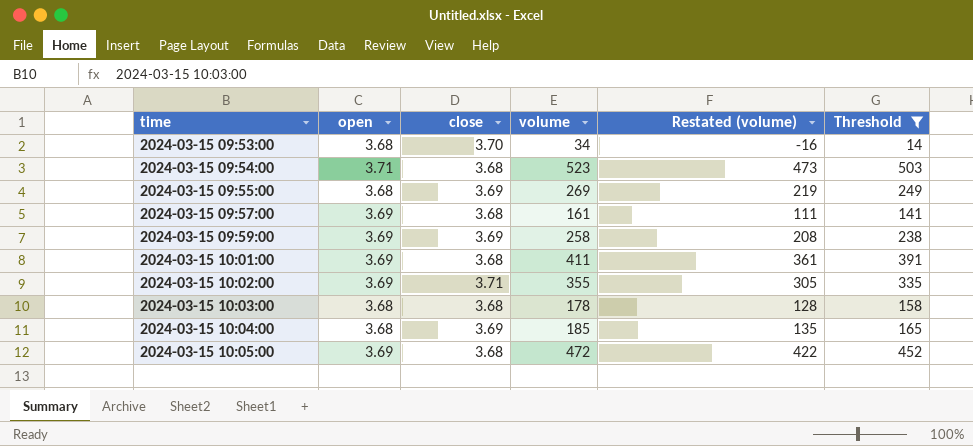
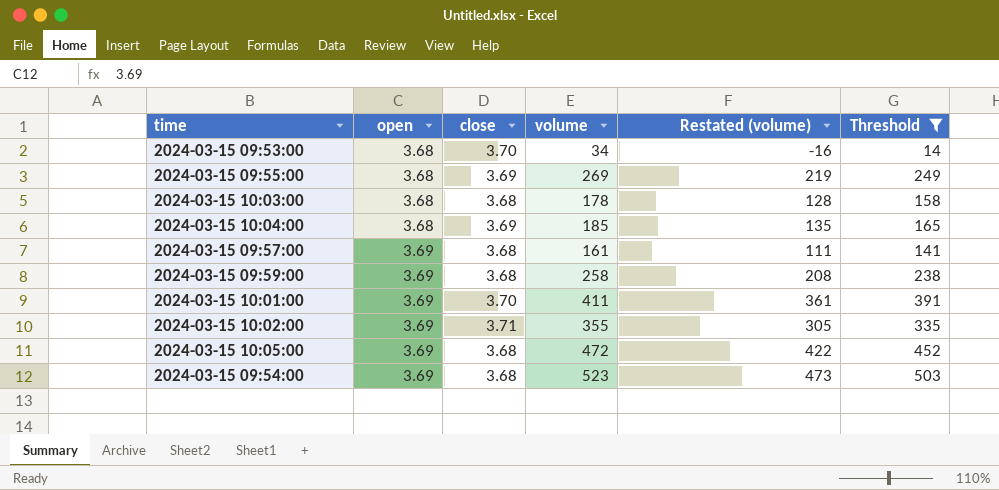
row order: time ascending -> open ascending
2024-03-15 09:59:00 | close: 3.69 -> 3.68
2024-03-15 10:01:00 | close: 3.68 -> 3.70
2024-03-15 09:54:00 | open: 3.71 -> 3.69

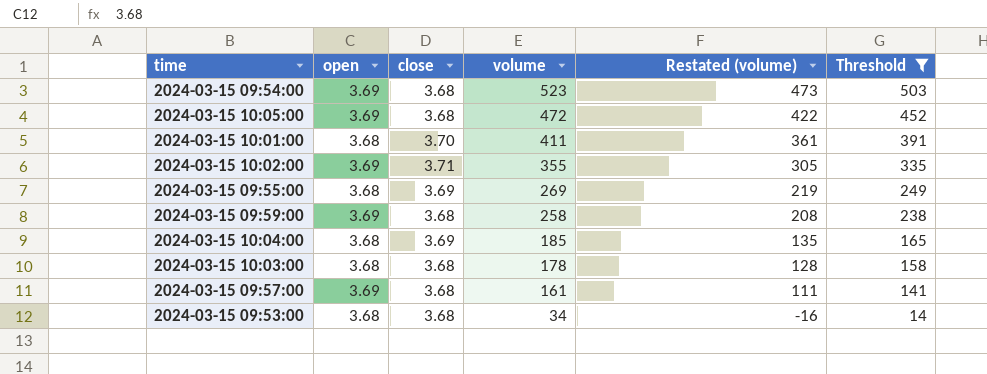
row order: open ascending -> volume descending
2024-03-15 10:01:00 | open: 3.69 -> 3.68
2024-03-15 09:53:00 | close: 3.70 -> 3.68

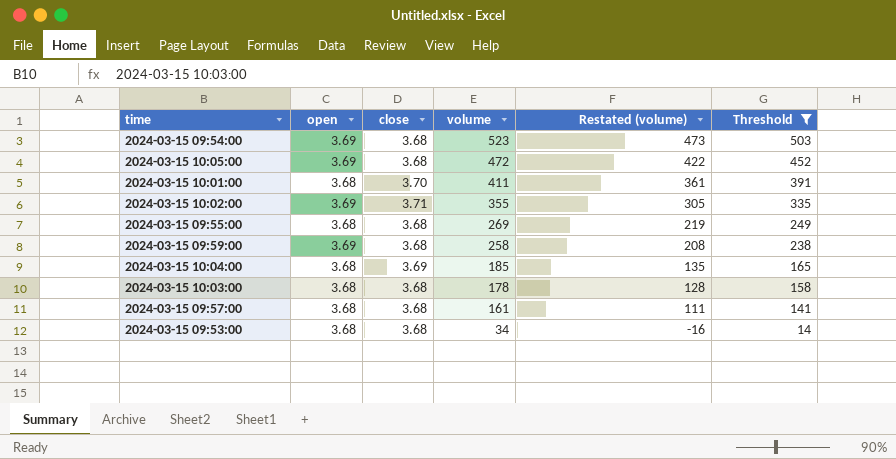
2024-03-15 09:55:00 | close: 3.69 -> 3.68
2024-03-15 09:57:00 | open: 3.69 -> 3.68

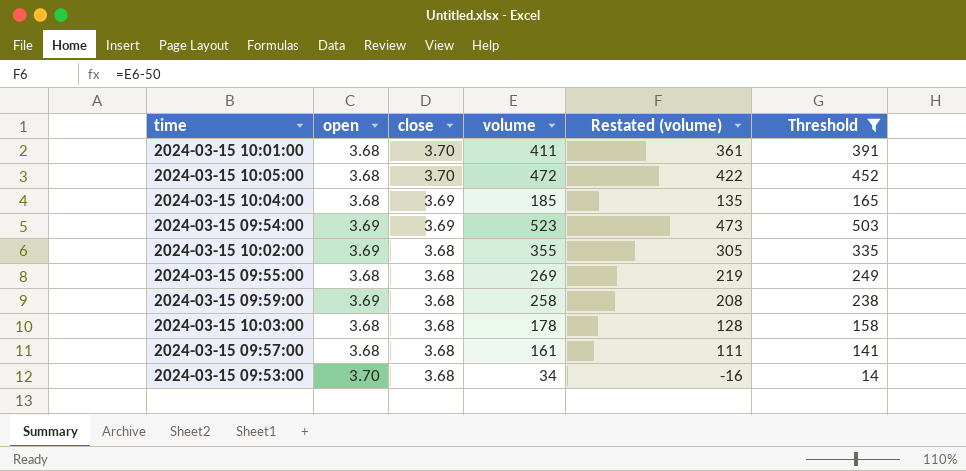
row order: volume descending -> close descending
2024-03-15 10:05:00 | open: 3.69 -> 3.68
2024-03-15 10:05:00 | close: 3.68 -> 3.70
2024-03-15 09:54:00 | close: 3.68 -> 3.69
2024-03-15 10:02:00 | close: 3.71 -> 3.68
2024-03-15 09:53:00 | open: 3.68 -> 3.70

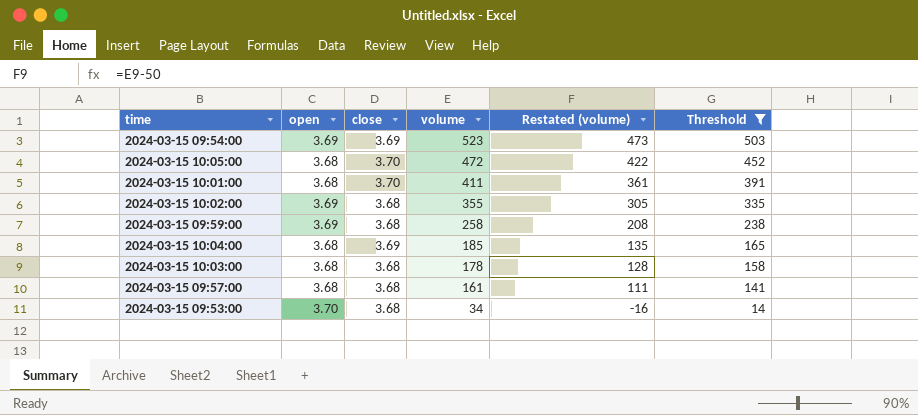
row order: close descending -> volume descending
row 2024-03-15 09:55:00: 3.68 | 3.68 | 269 | 219 | 249 -> none

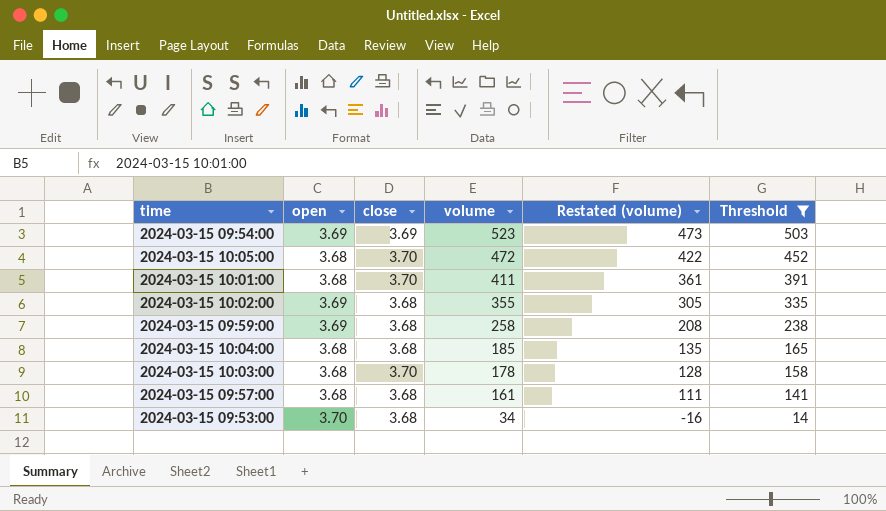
2024-03-15 10:04:00 | close: 3.69 -> 3.68
2024-03-15 10:03:00 | close: 3.68 -> 3.70

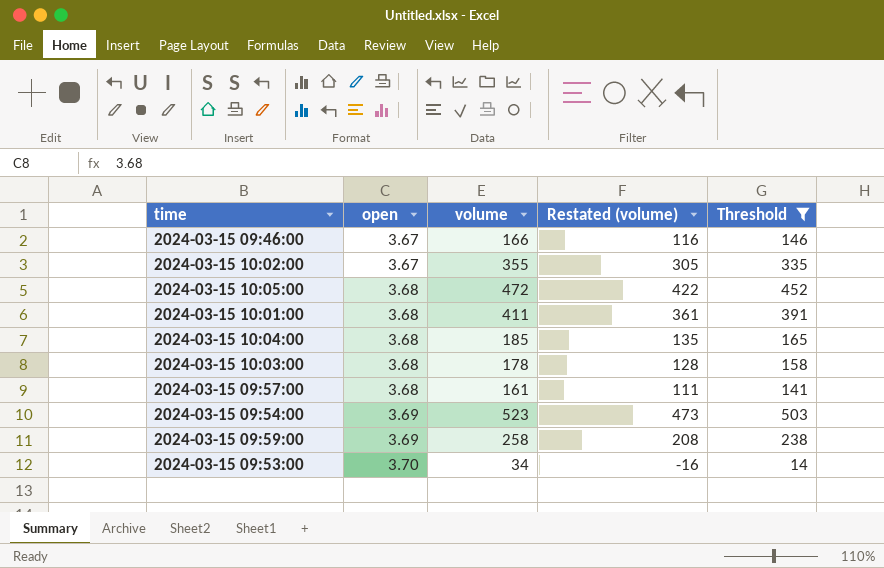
row order: volume descending -> open ascending
column close | position: 3 -> none
row 2024-03-15 09:46:00: none -> 3.67 | 166 | 116 | 146
2024-03-15 10:02:00 | open: 3.69 -> 3.67

